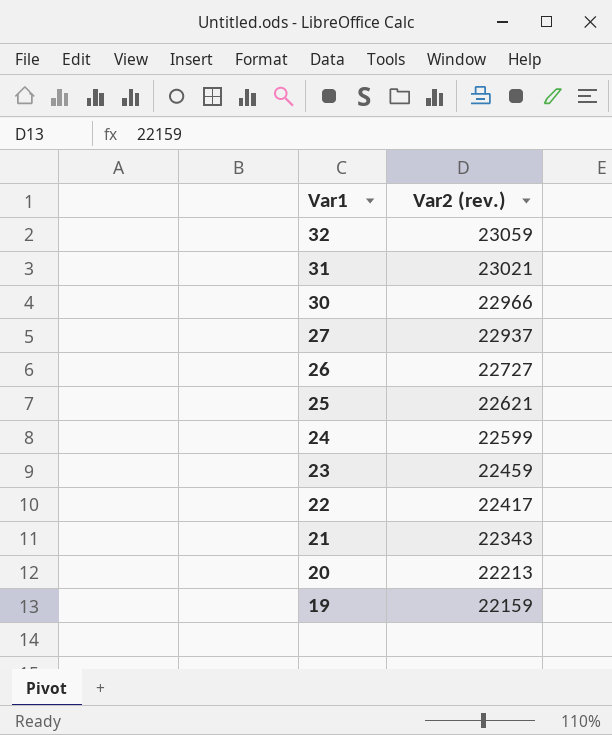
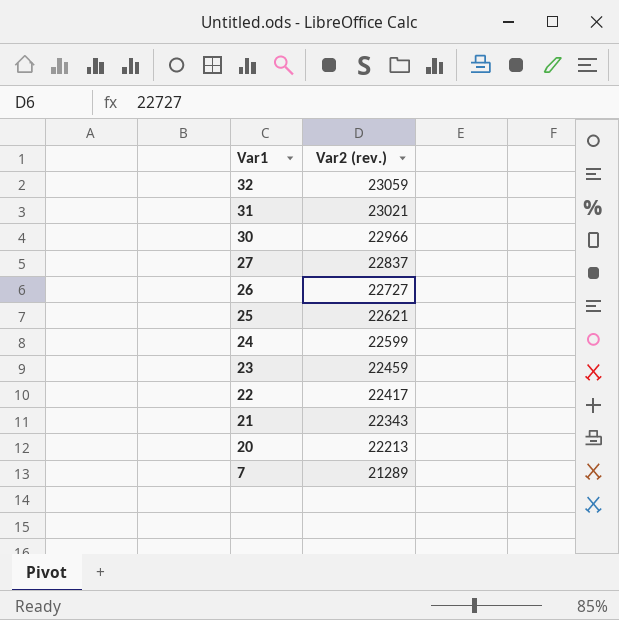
row 19: 22159 -> none
27 | Var2 (rev.): 22937 -> 22837
row 7: none -> 21289

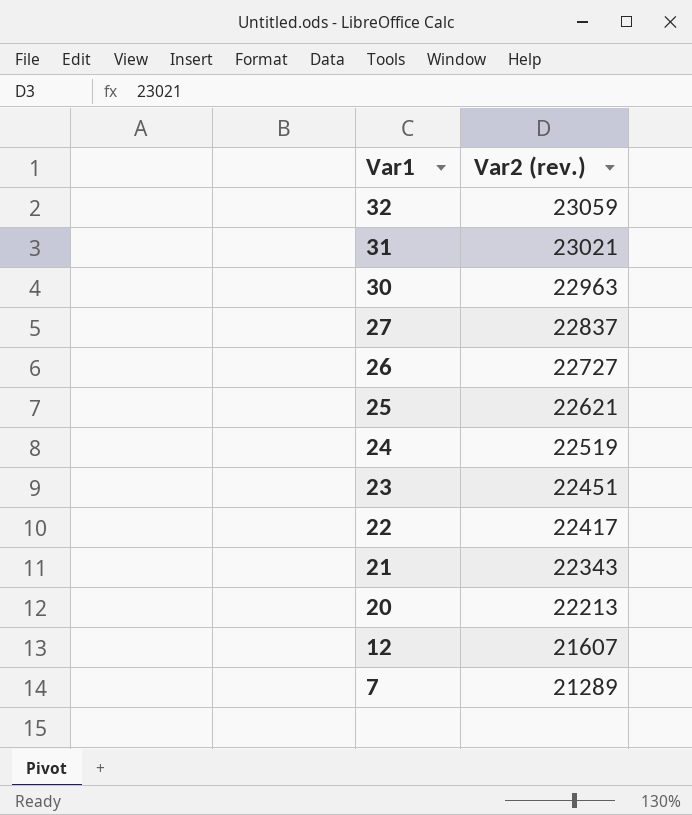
30 | Var2 (rev.): 22966 -> 22963
24 | Var2 (rev.): 22599 -> 22519
23 | Var2 (rev.): 22459 -> 22451
row 12: none -> 21607

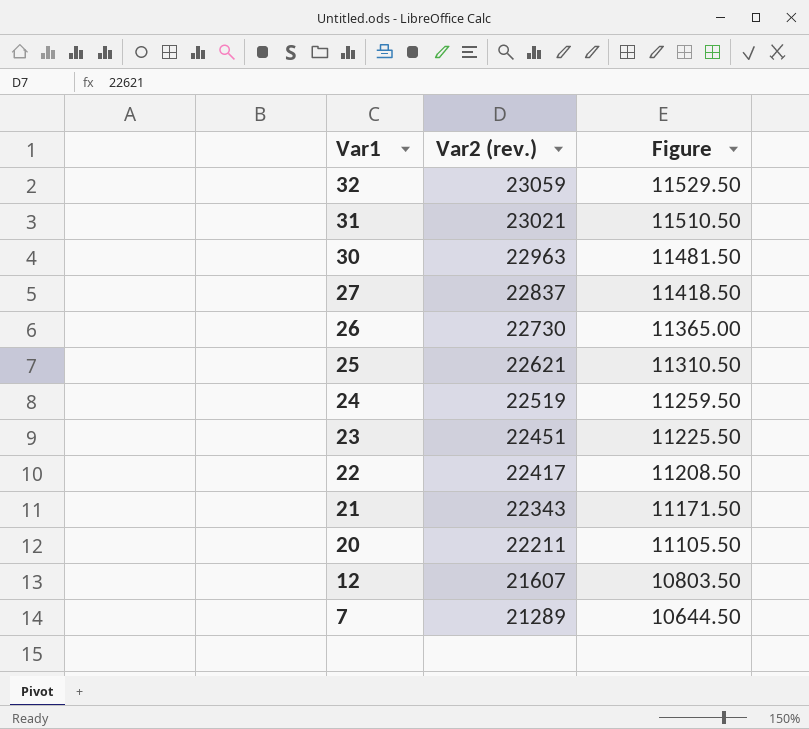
column Figure | formula: none -> [Var2 (rev.)] * 0.5
26 | Var2 (rev.): 22727 -> 22730
20 | Var2 (rev.): 22213 -> 22211

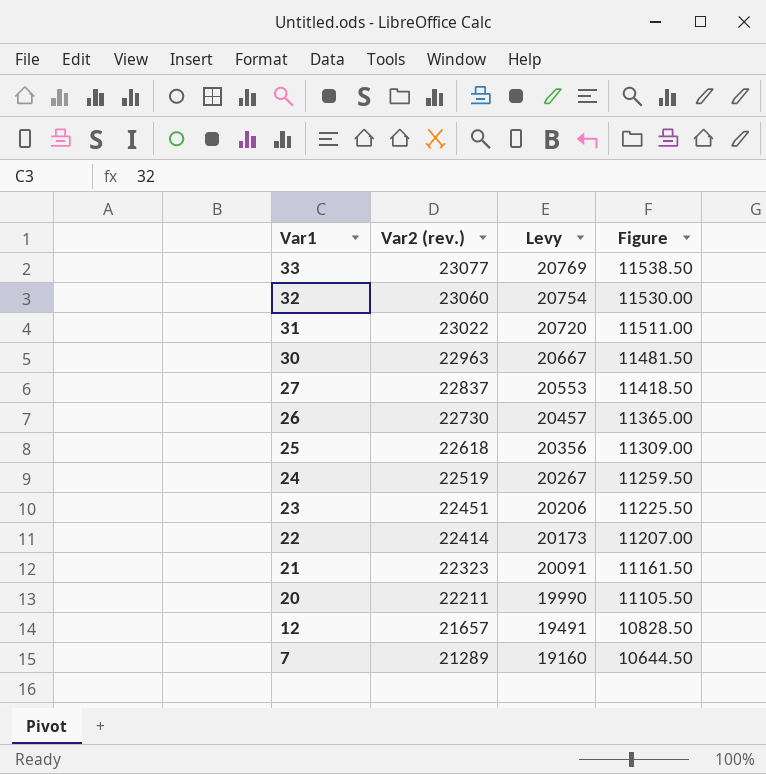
column Levy | formula: none -> [Var2 (rev.)] * 0.9
row 33: none -> 23077 | 20769 | 11538.50
32 | Var2 (rev.): 23059 -> 23060
32 | Figure: 11529.50 -> 11530.00
31 | Var2 (rev.): 23021 -> 23022
31 | Figure: 11510.50 -> 11511.00
25 | Var2 (rev.): 22621 -> 22618
25 | Figure: 11310.50 -> 11309.00
22 | Var2 (rev.): 22417 -> 22414
22 | Figure: 11208.50 -> 11207.00
21 | Var2 (rev.): 22343 -> 22323
21 | Figure: 11171.50 -> 11161.50
12 | Var2 (rev.): 21607 -> 21657
12 | Figure: 10803.50 -> 10828.50

